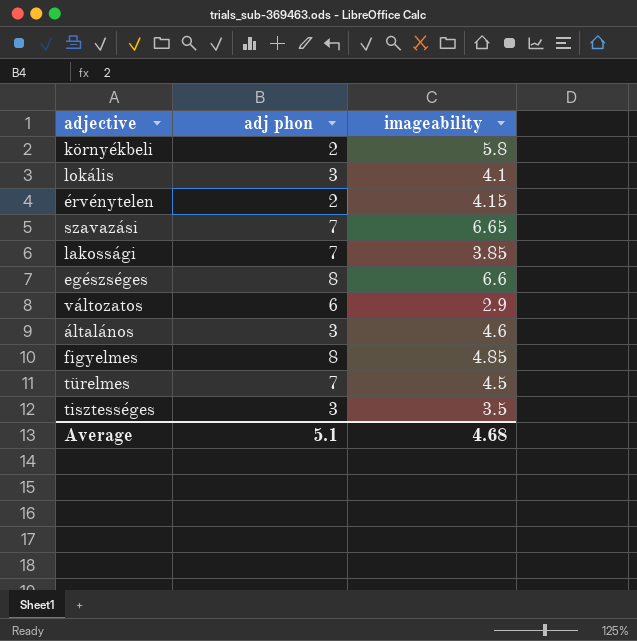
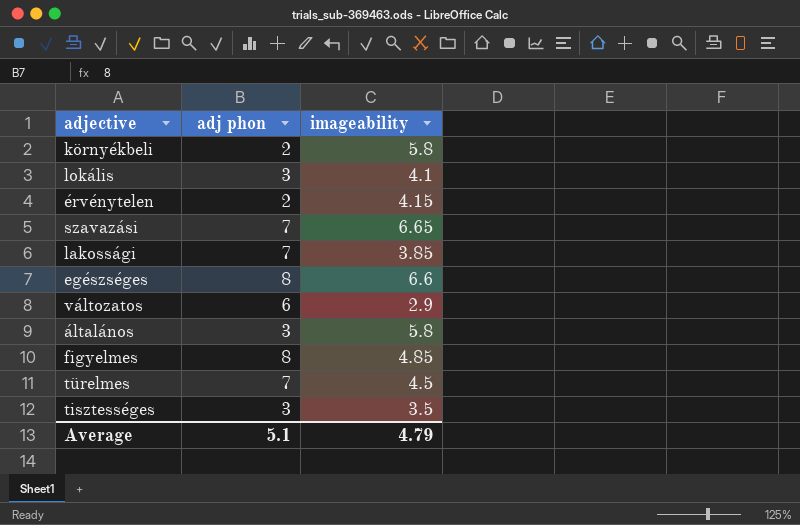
általános | imageability: 4.6 -> 5.8
Average | imageability: 4.68 -> 4.79

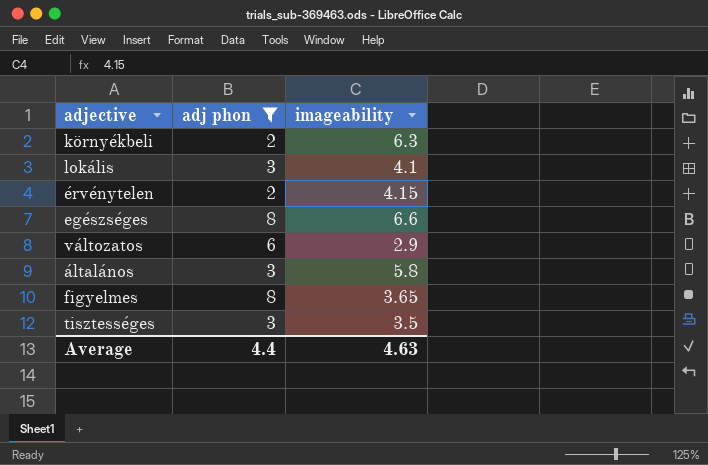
filter: none -> adj phon != 7
környékbeli | imageability: 5.8 -> 6.3
figyelmes | imageability: 4.85 -> 3.65
Average | adj phon: 5.1 -> 4.4
Average | imageability: 4.79 -> 4.63

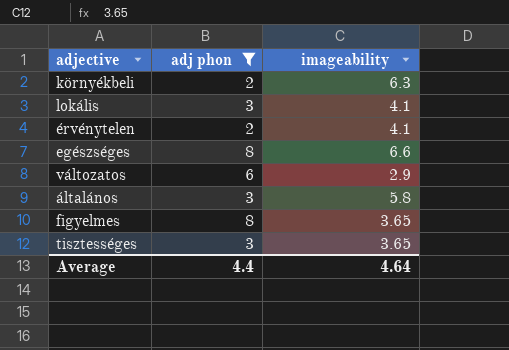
érvénytelen | imageability: 4.15 -> 4.1
tisztességes | imageability: 3.5 -> 3.65
Average | imageability: 4.63 -> 4.64

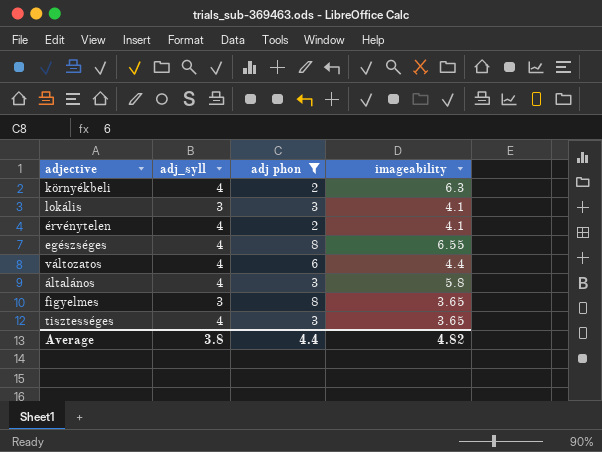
column adj_syll | position: none -> 2
egészséges | imageability: 6.6 -> 6.55
változatos | imageability: 2.9 -> 4.4
Average | imageability: 4.64 -> 4.82

